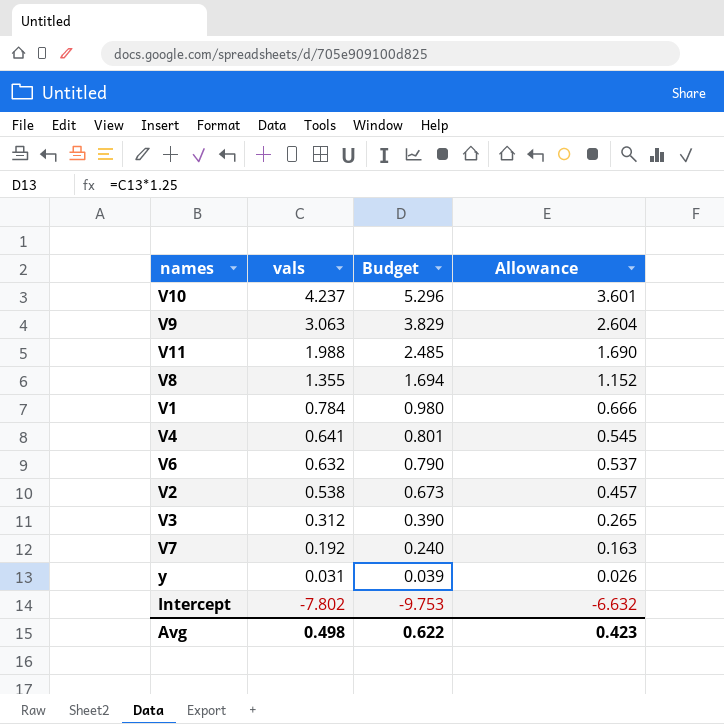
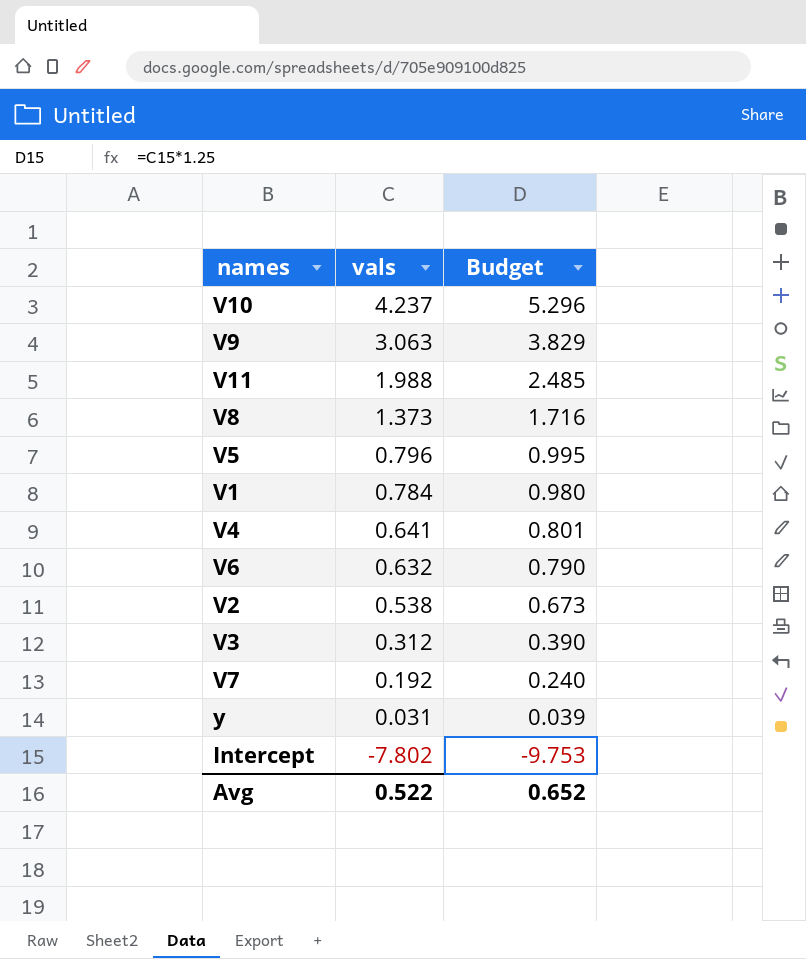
column Allowance | formula: [vals] * 0.85 -> none
V8 | vals: 1.355 -> 1.373
V8 | Budget: 1.694 -> 1.716
row V5: none -> 0.796 | 0.995
Avg | vals: 0.498 -> 0.522
Avg | Budget: 0.622 -> 0.652

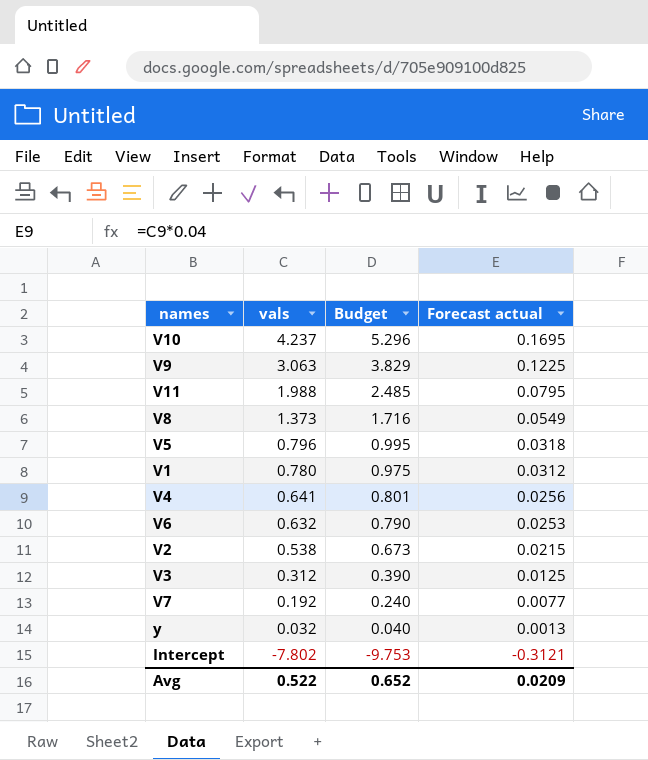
column Forecast actual | formula: none -> [vals] * 0.04
V1 | vals: 0.784 -> 0.780
V1 | Budget: 0.980 -> 0.975
y | vals: 0.031 -> 0.032
y | Budget: 0.039 -> 0.040

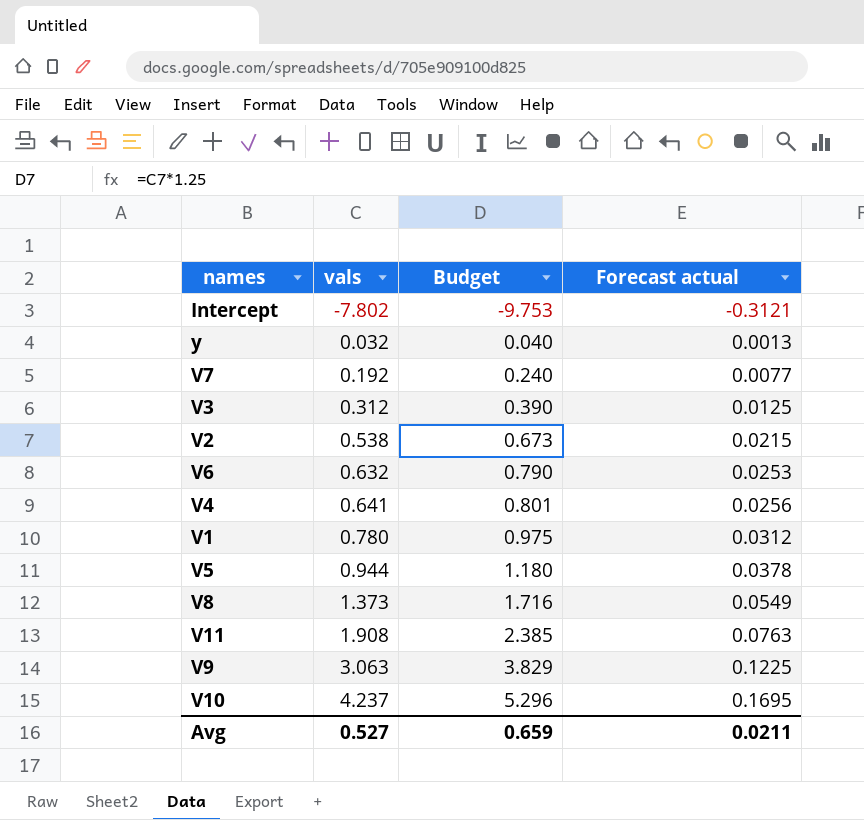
row order: vals descending -> vals ascending
V5 | vals: 0.796 -> 0.944
V5 | Budget: 0.995 -> 1.180
V5 | Forecast actual: 0.0318 -> 0.0378
V11 | vals: 1.988 -> 1.908
V11 | Budget: 2.485 -> 2.385
V11 | Forecast actual: 0.0795 -> 0.0763
Avg | vals: 0.522 -> 0.527
Avg | Budget: 0.652 -> 0.659
Avg | Forecast actual: 0.0209 -> 0.0211

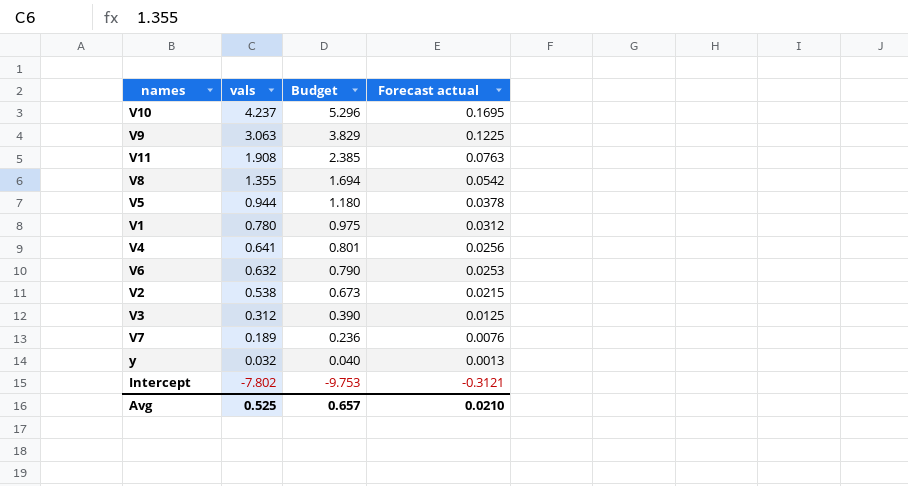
row order: vals ascending -> vals descending
V8 | vals: 1.373 -> 1.355
V8 | Budget: 1.716 -> 1.694
V8 | Forecast actual: 0.0549 -> 0.0542
V7 | vals: 0.192 -> 0.189
V7 | Budget: 0.240 -> 0.236
V7 | Forecast actual: 0.0077 -> 0.0076
Avg | vals: 0.527 -> 0.525
Avg | Budget: 0.659 -> 0.657
Avg | Forecast actual: 0.0211 -> 0.0210

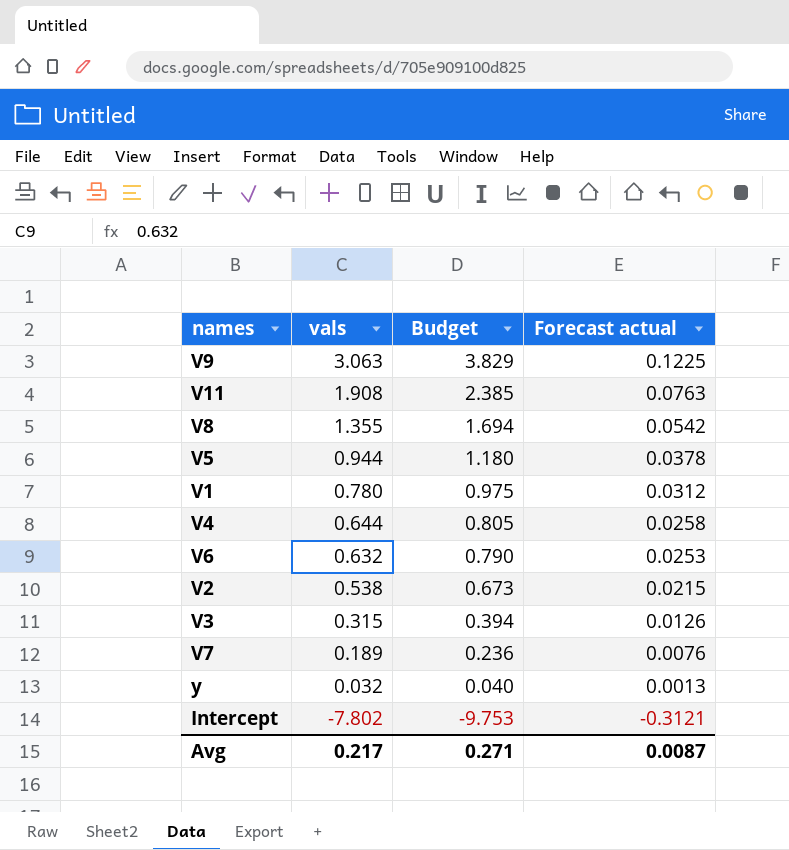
row V10: 4.237 | 5.296 | 0.1695 -> none
V4 | vals: 0.641 -> 0.644
V4 | Budget: 0.801 -> 0.805
V4 | Forecast actual: 0.0256 -> 0.0258
V3 | vals: 0.312 -> 0.315
V3 | Budget: 0.390 -> 0.394
V3 | Forecast actual: 0.0125 -> 0.0126
Avg | vals: 0.525 -> 0.217
Avg | Budget: 0.657 -> 0.271
Avg | Forecast actual: 0.0210 -> 0.0087

